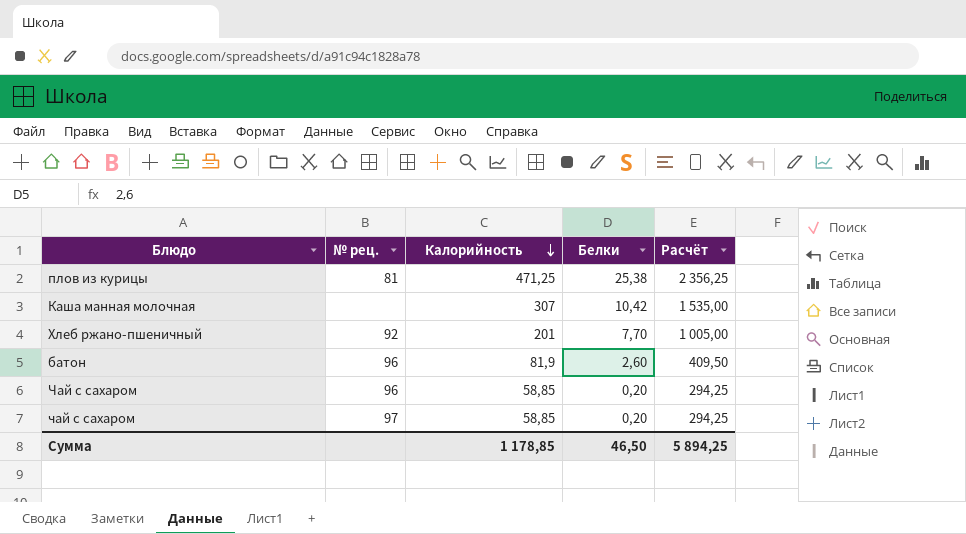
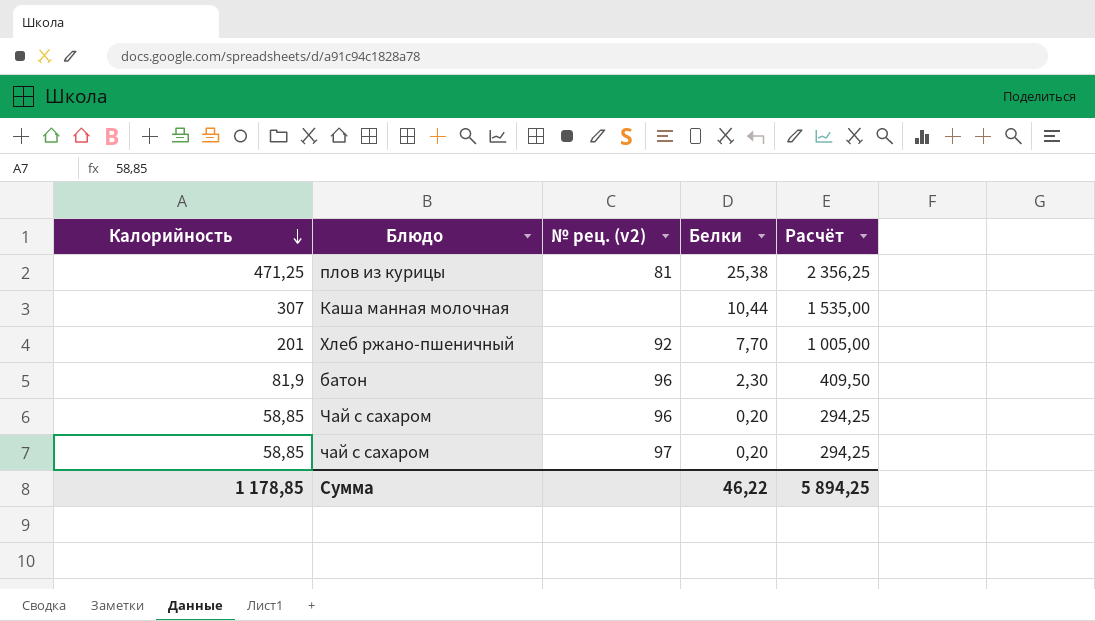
column Калорийность | position: 3 -> 1
column name: № рец. -> № рец. (v2)
Каша манная молочная | Белки: 10,42 -> 10,44
батон | Белки: 2,60 -> 2,30
Сумма | Белки: 46,50 -> 46,22

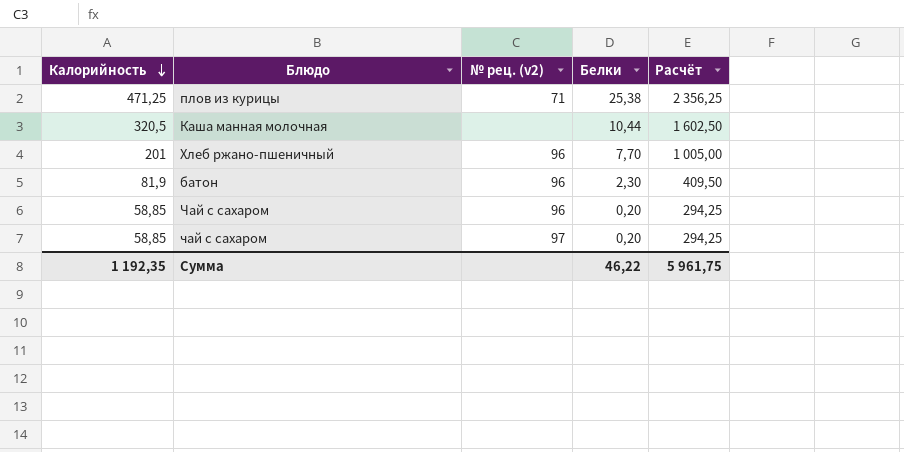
плов из курицы | № рец. (v2): 81 -> 71
Каша манная молочная | Калорийность: 307 -> 320,5
Каша манная молочная | Расчёт: 1 535,00 -> 1 602,50
Хлеб ржано-пшеничный | № рец. (v2): 92 -> 96
Сумма | Калорийность: 1 178,85 -> 1 192,35
Сумма | Расчёт: 5 894,25 -> 5 961,75

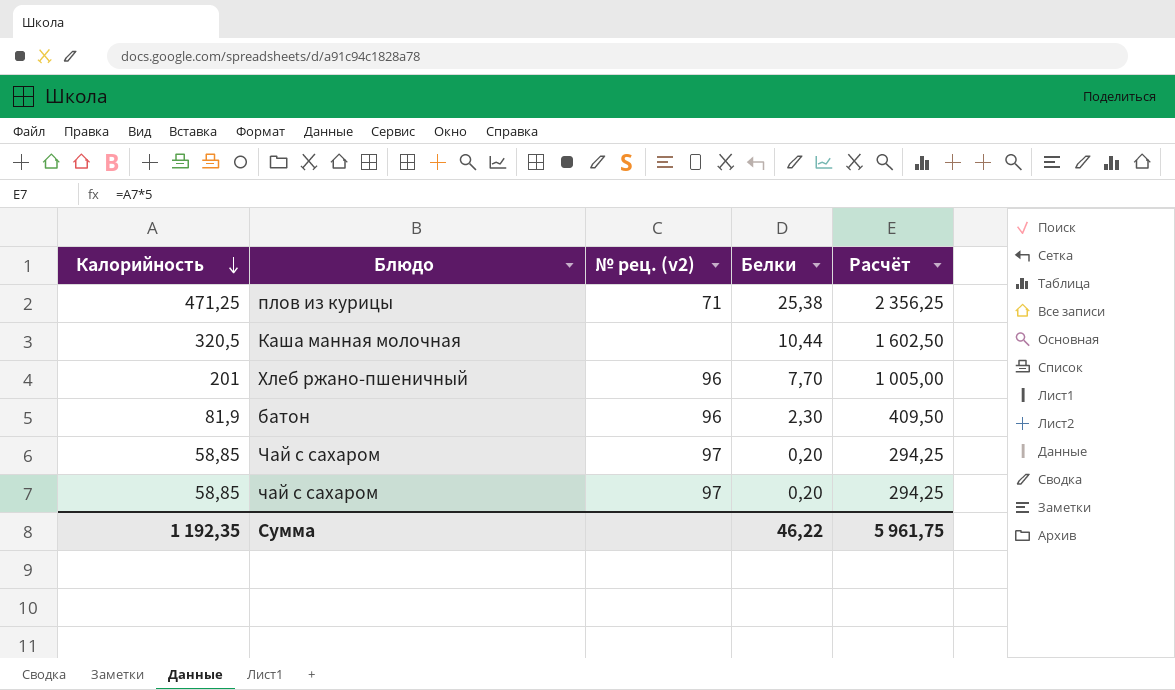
Чай с сахаром | № рец. (v2): 96 -> 97

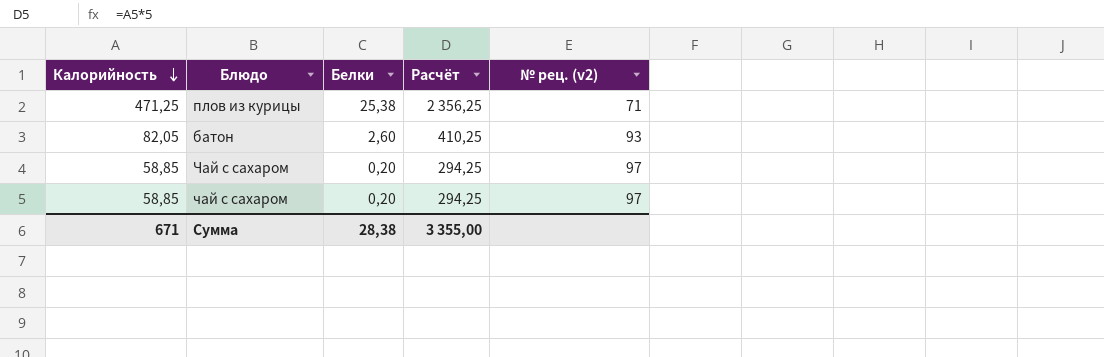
column № рец. (v2) | position: 3 -> 5
row Каша манная молочная: 320,5 | none | 10,44 | 1 602,50 -> none
row Хлеб ржано-пшеничный: 201 | 96 | 7,70 | 1 005,00 -> none
батон | Калорийность: 81,9 -> 82,05
батон | Белки: 2,30 -> 2,60
батон | Расчёт: 409,50 -> 410,25
батон | № рец. (v2): 96 -> 93
Сумма | Калорийность: 1 192,35 -> 671
Сумма | Белки: 46,22 -> 28,38
Сумма | Расчёт: 5 961,75 -> 3 355,00

